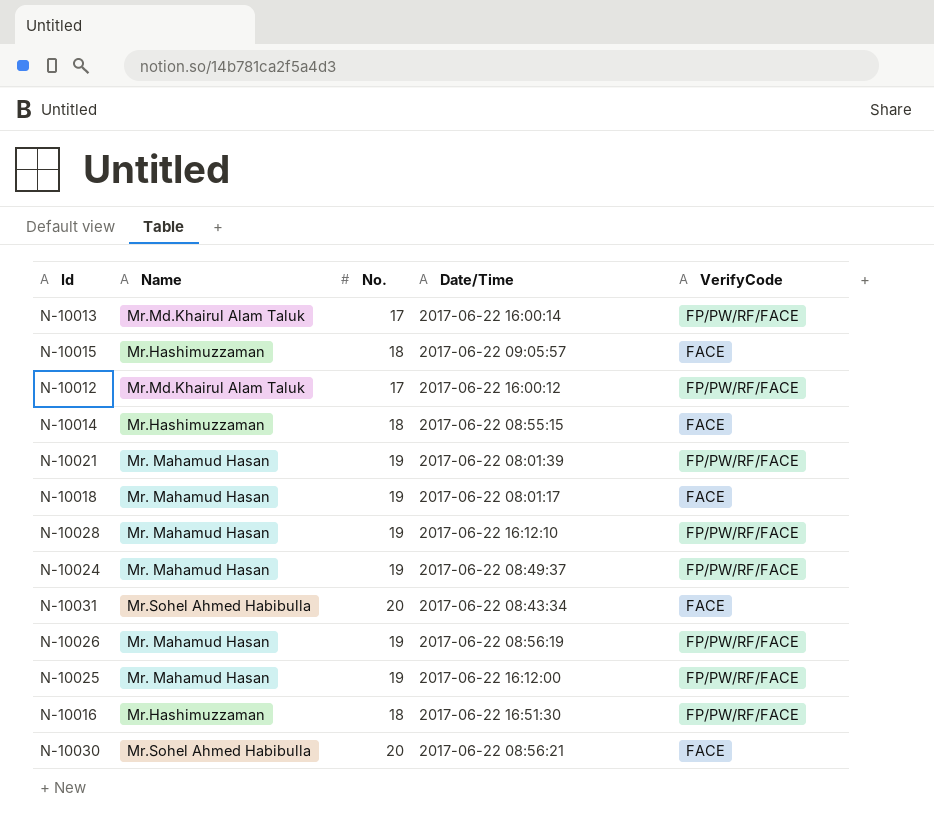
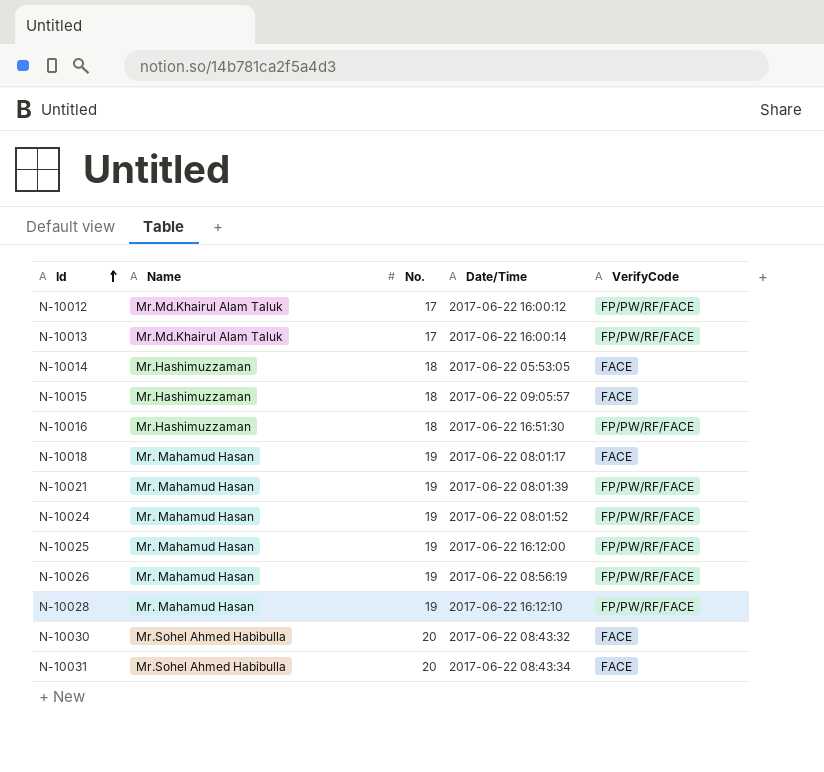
row order: none -> Id ascending
N-10014 | Date/Time: 2017-06-22 08:55:15 -> 2017-06-22 05:53:05
N-10024 | Date/Time: 2017-06-22 08:49:37 -> 2017-06-22 08:01:52
N-10030 | Date/Time: 2017-06-22 08:56:21 -> 2017-06-22 08:43:32

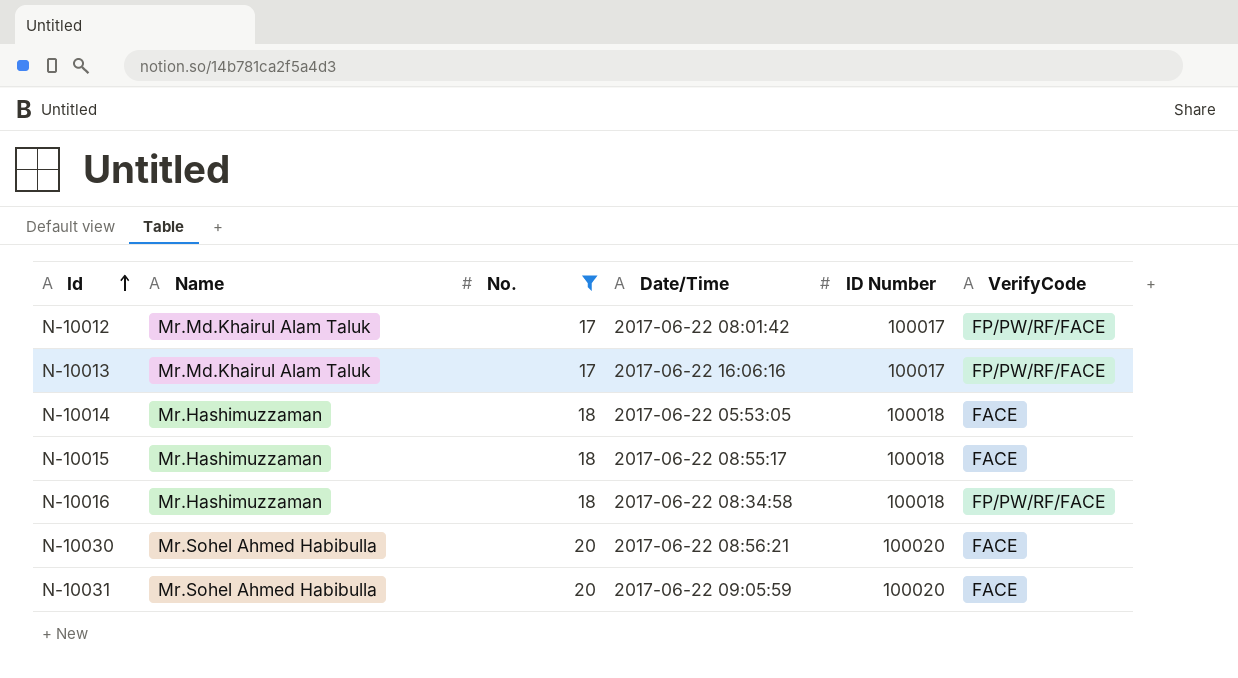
filter: none -> No. != 19
column ID Number | position: none -> 5
N-10012 | Date/Time: 2017-06-22 16:00:12 -> 2017-06-22 08:01:42
N-10013 | Date/Time: 2017-06-22 16:00:14 -> 2017-06-22 16:06:16
N-10015 | Date/Time: 2017-06-22 09:05:57 -> 2017-06-22 08:55:17
N-10016 | Date/Time: 2017-06-22 16:51:30 -> 2017-06-22 08:34:58
N-10030 | Date/Time: 2017-06-22 08:43:32 -> 2017-06-22 08:56:21
N-10031 | Date/Time: 2017-06-22 08:43:34 -> 2017-06-22 09:05:59

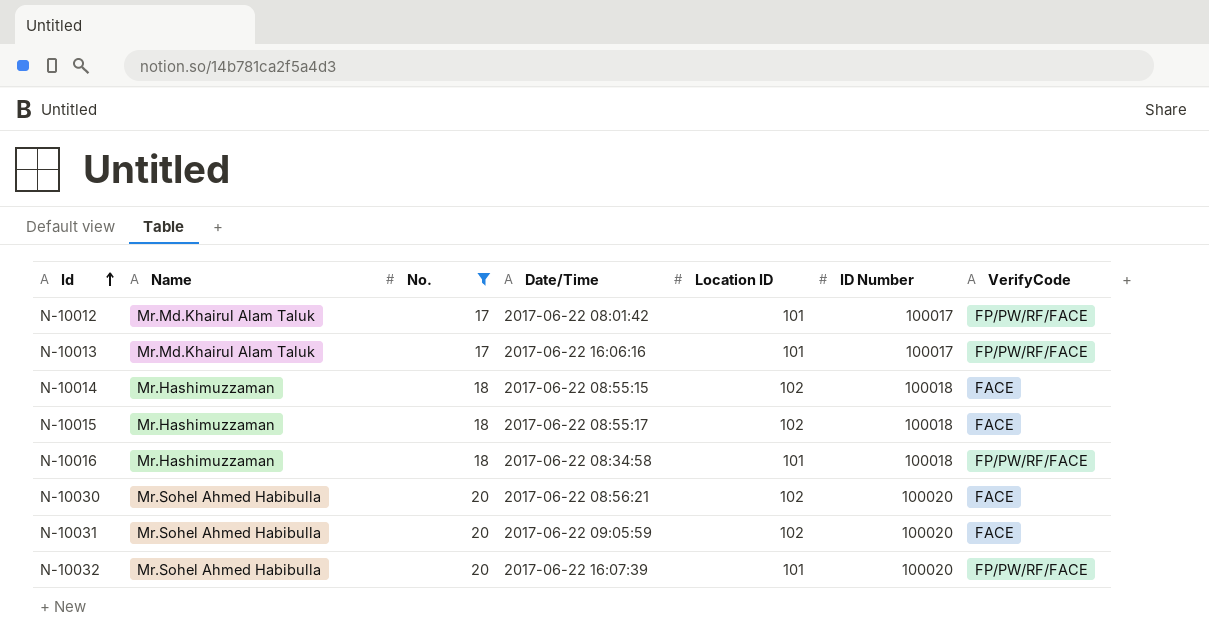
column Location ID | position: none -> 5
N-10014 | Date/Time: 2017-06-22 05:53:05 -> 2017-06-22 08:55:15
row N-10032: none -> Mr.Sohel Ahmed Habibulla | 20 | 2017-06-22 16:07:39 | 101 | 100020 | FP/PW/RF/FACE

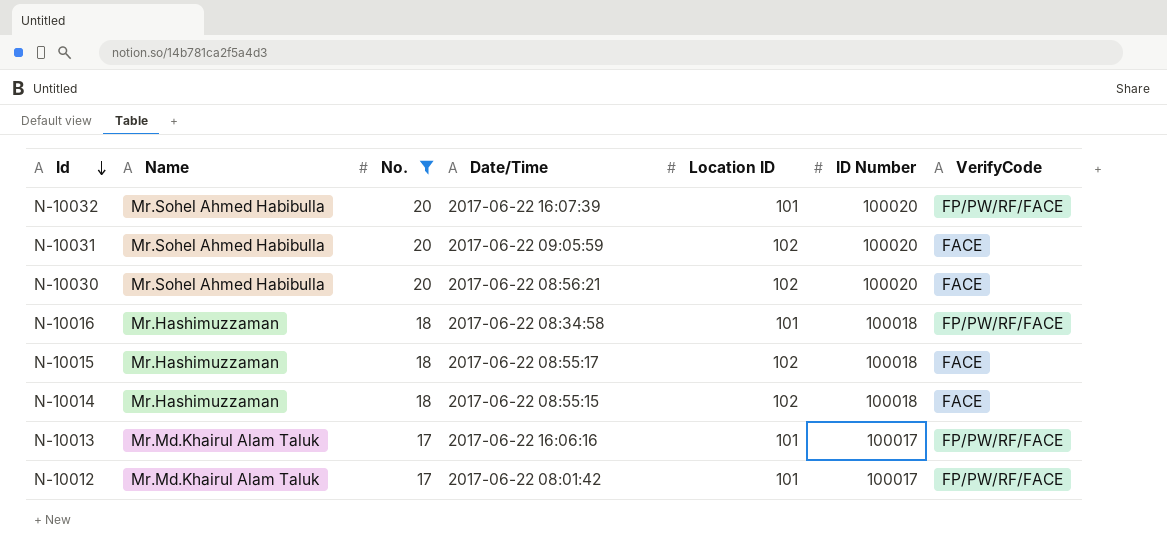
row order: Id ascending -> Id descending

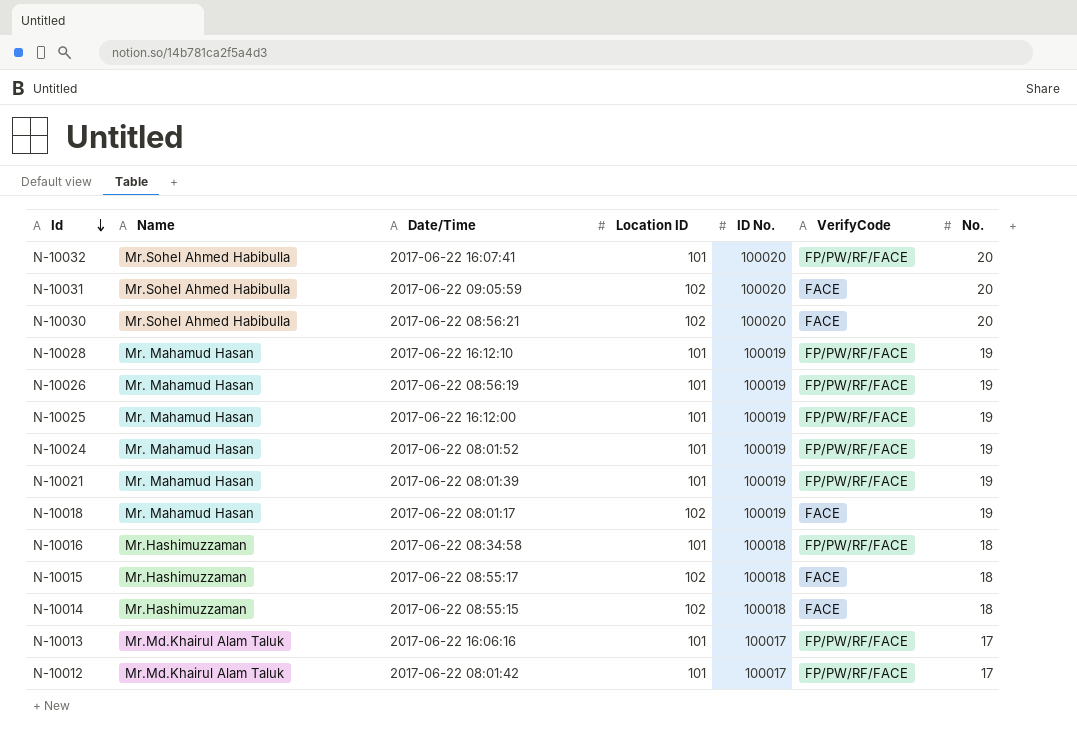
filter: No. != 19 -> none
column name: ID Number -> ID No.
column No. | position: 3 -> 7
N-10032 | Date/Time: 2017-06-22 16:07:39 -> 2017-06-22 16:07:41

